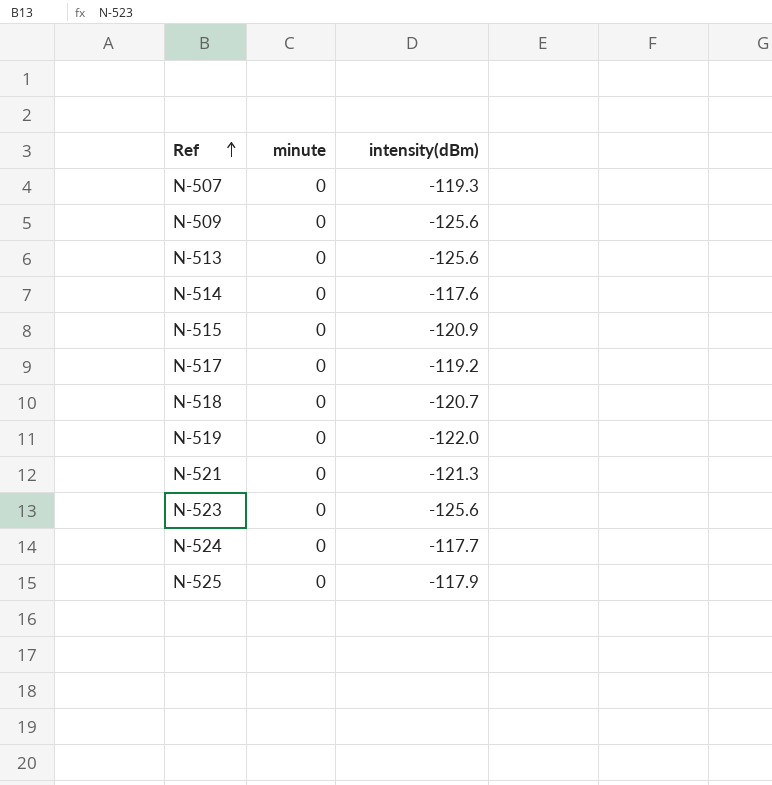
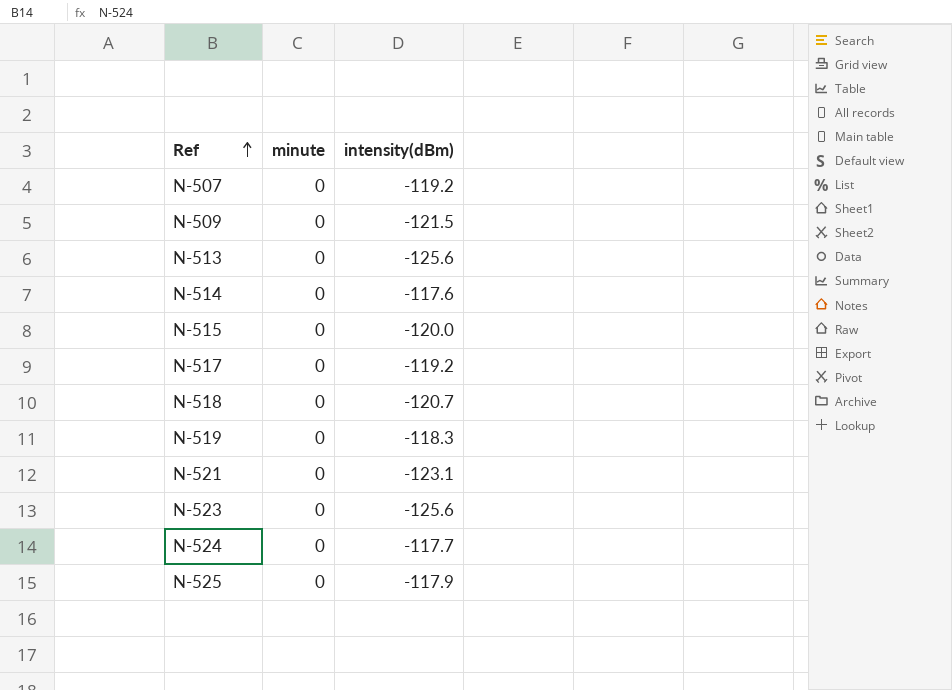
N-507 | intensity(dBm): -119.3 -> -119.2
N-509 | intensity(dBm): -125.6 -> -121.5
N-515 | intensity(dBm): -120.9 -> -120.0
N-519 | intensity(dBm): -122.0 -> -118.3
N-521 | intensity(dBm): -121.3 -> -123.1

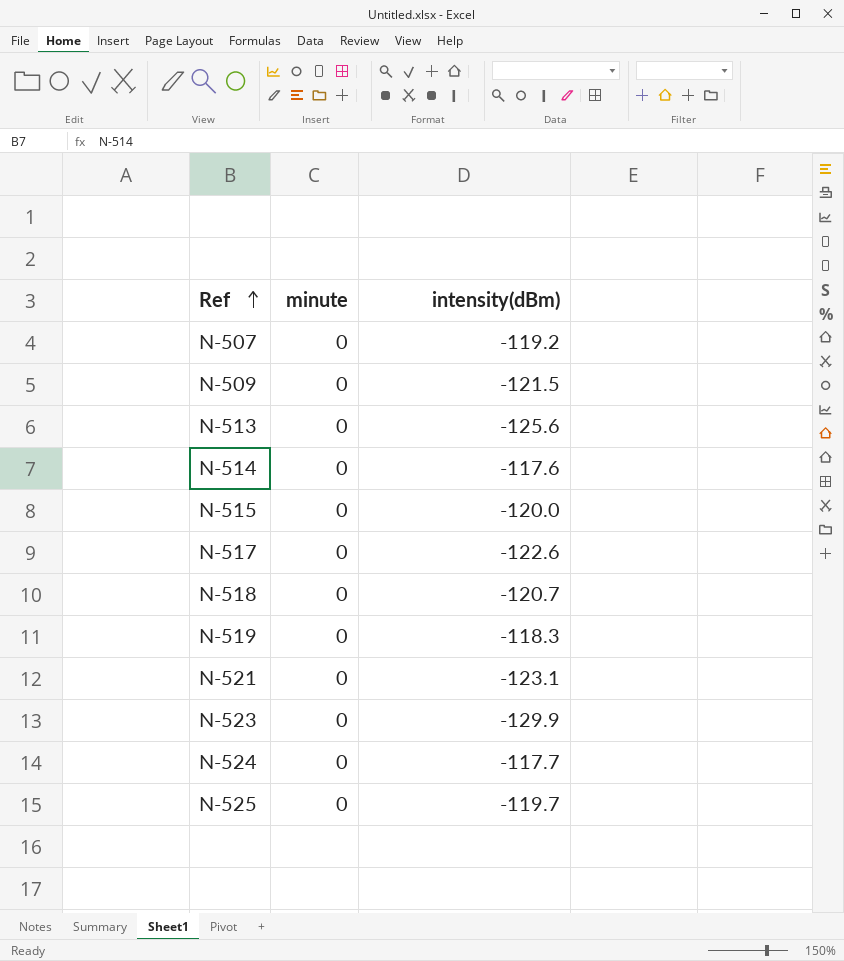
N-517 | intensity(dBm): -119.2 -> -122.6
N-523 | intensity(dBm): -125.6 -> -129.9
N-525 | intensity(dBm): -117.9 -> -119.7

